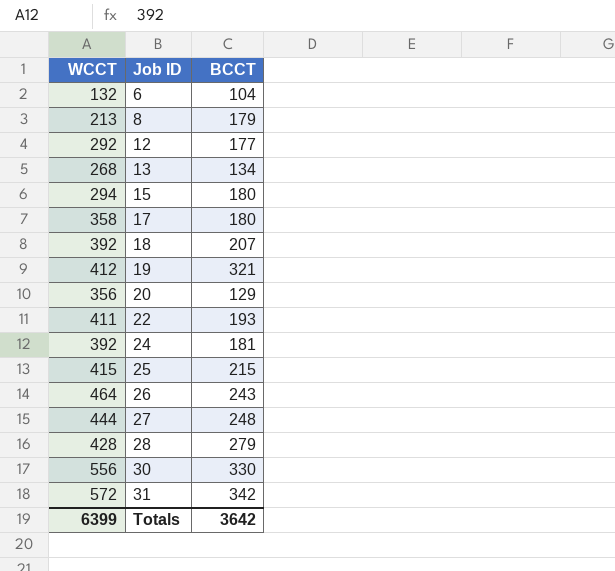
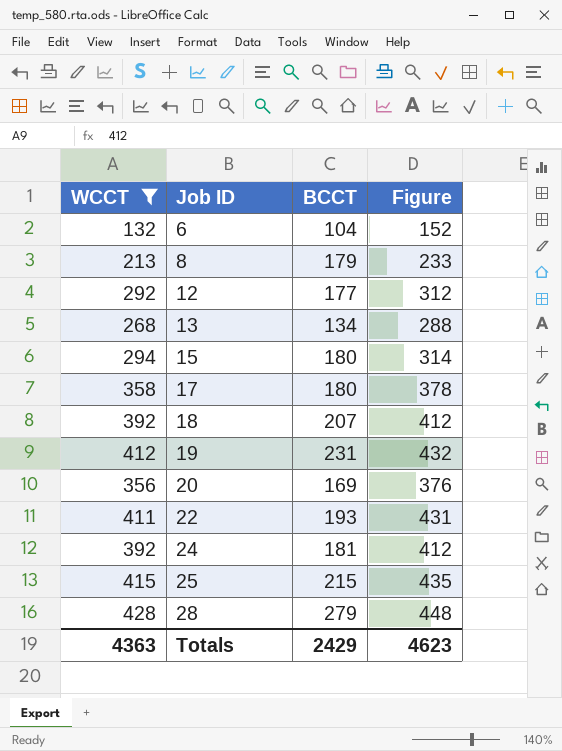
filter: none -> WCCT <= 428
column Figure | formula: none -> [WCCT] + 20
19 | BCCT: 321 -> 231
20 | BCCT: 129 -> 169
Totals | WCCT: 6399 -> 4363
Totals | BCCT: 3642 -> 2429

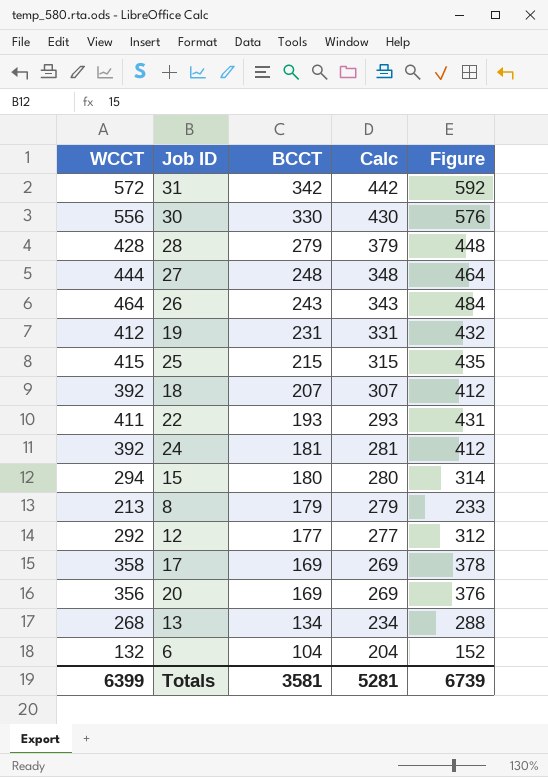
filter: WCCT <= 428 -> none
row order: Job ID ascending -> BCCT descending
column Calc | formula: none -> [BCCT] + 100
17 | BCCT: 180 -> 169
Totals | WCCT: 4363 -> 6399
Totals | BCCT: 2429 -> 3581
Totals | Figure: 4623 -> 6739

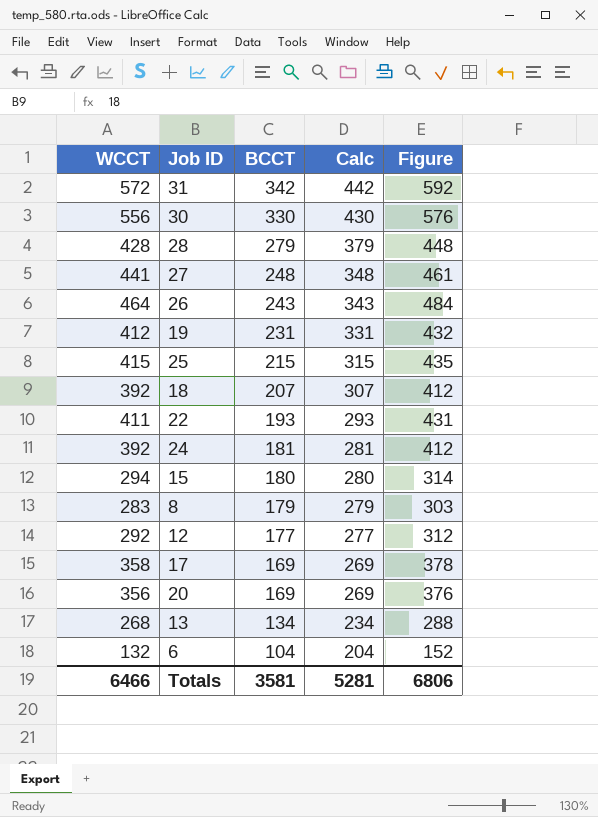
27 | WCCT: 444 -> 441
27 | Figure: 464 -> 461
8 | WCCT: 213 -> 283
8 | Figure: 233 -> 303
Totals | WCCT: 6399 -> 6466
Totals | Figure: 6739 -> 6806

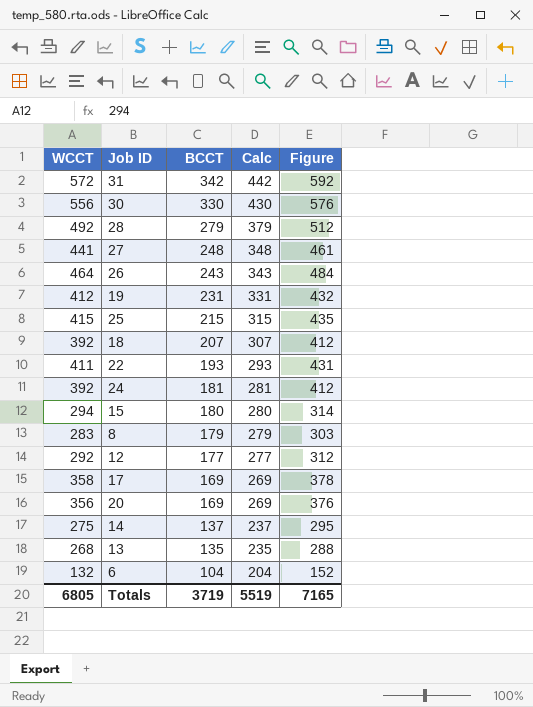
28 | WCCT: 428 -> 492
28 | Figure: 448 -> 512
row 14: none -> 275 | 137 | 237 | 295
13 | BCCT: 134 -> 135
13 | Calc: 234 -> 235
Totals | WCCT: 6466 -> 6805
Totals | BCCT: 3581 -> 3719
Totals | Calc: 5281 -> 5519
Totals | Figure: 6806 -> 7165

